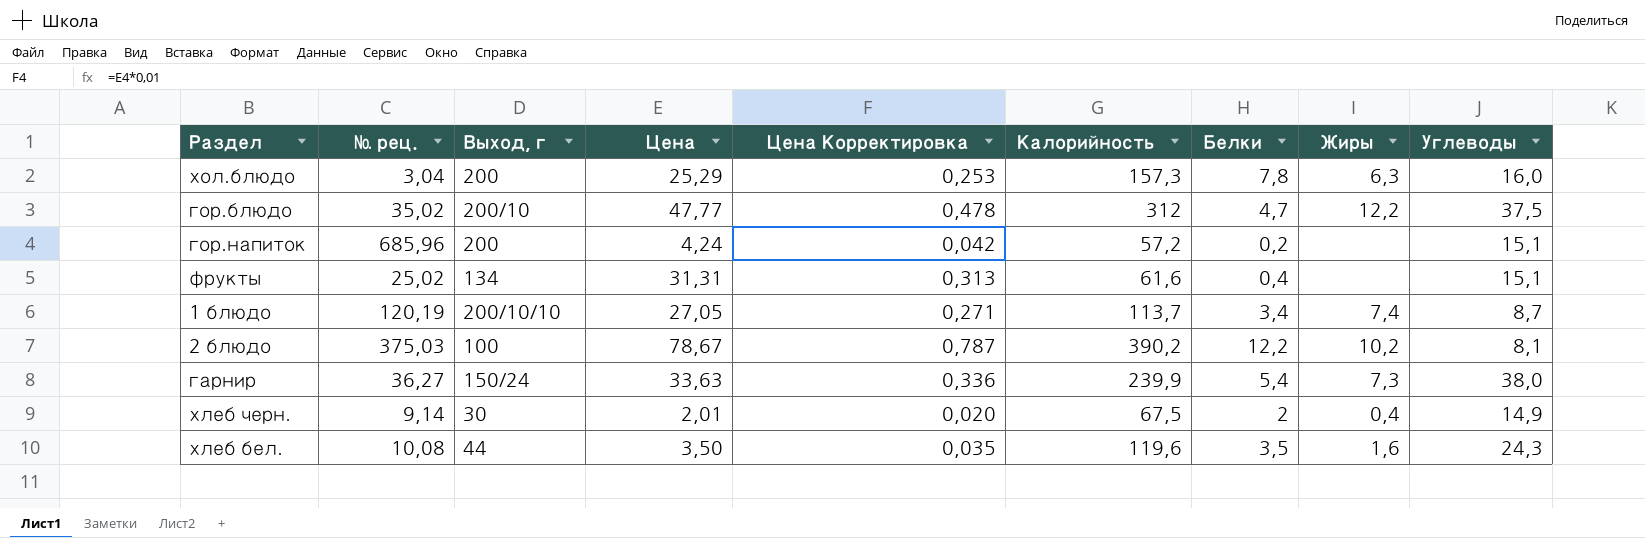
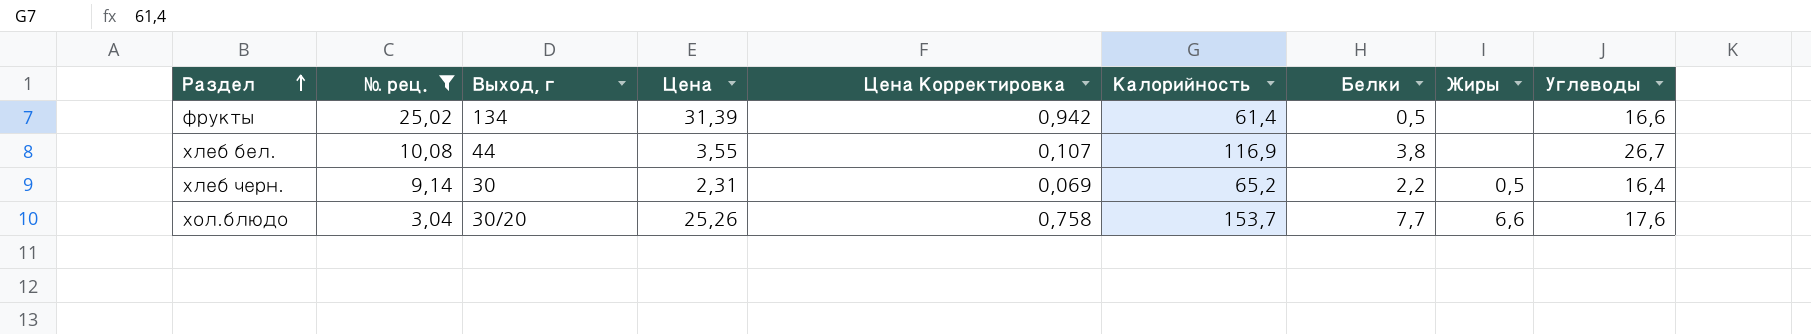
filter: none -> № рец. <= 25,02
row order: none -> Раздел ascending
column Цена Корректировка | formula: [Цена] * 0,01 -> [Цена] * 0,03
фрукты | Цена: 31,31 -> 31,39
фрукты | Калорийность: 61,6 -> 61,4
фрукты | Белки: 0,4 -> 0,5
фрукты | Углеводы: 15,1 -> 16,6
хлеб бел. | Цена: 3,50 -> 3,55
хлеб бел. | Калорийность: 119,6 -> 116,9
хлеб бел. | Белки: 3,5 -> 3,8
хлеб бел. | Жиры: 1,6 -> none
хлеб бел. | Углеводы: 24,3 -> 26,7
хлеб черн. | Цена: 2,01 -> 2,31
хлеб черн. | Калорийность: 67,5 -> 65,2
хлеб черн. | Белки: 2 -> 2,2
хлеб черн. | Жиры: 0,4 -> 0,5
хлеб черн. | Углеводы: 14,9 -> 16,4
хол.блюдо | Выход, г: 200 -> 30/20
хол.блюдо | Цена: 25,29 -> 25,26
хол.блюдо | Калорийность: 157,3 -> 153,7
хол.блюдо | Белки: 7,8 -> 7,7
хол.блюдо | Жиры: 6,3 -> 6,6
хол.блюдо | Углеводы: 16,0 -> 17,6

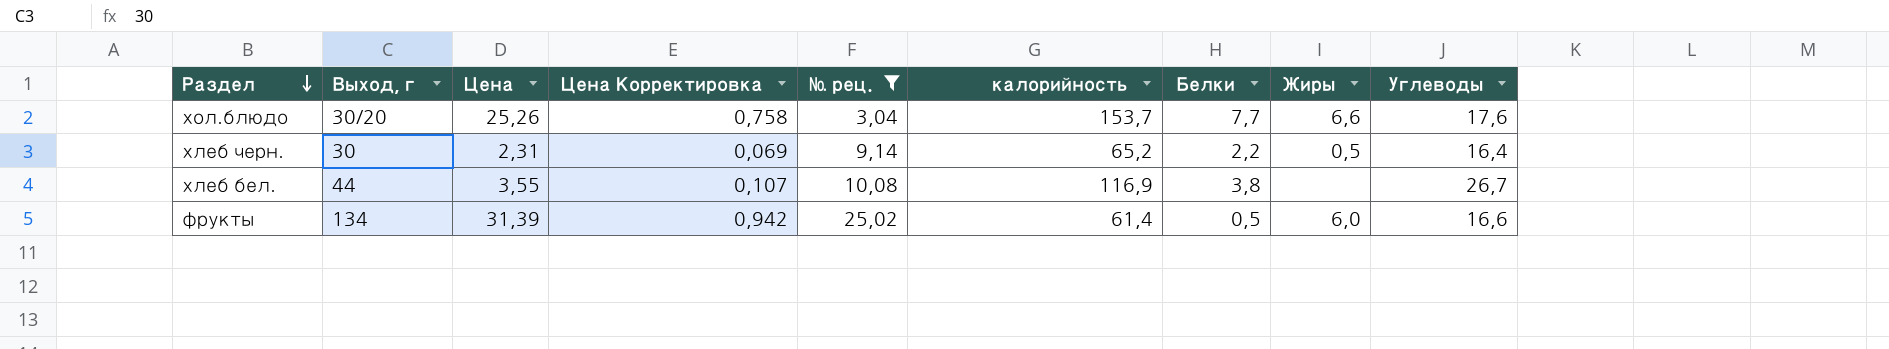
row order: Раздел ascending -> Раздел descending
column № рец. | position: 2 -> 5
column name: Калорийность -> калорийность
фрукты | Жиры: none -> 6,0

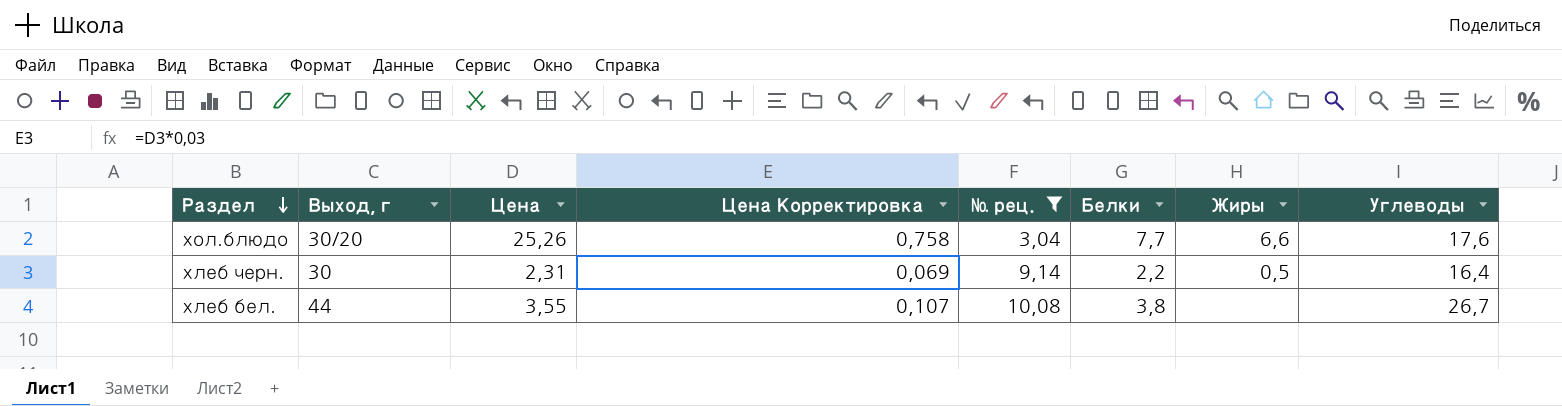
column калорийность | position: 6 -> none
row фрукты: 134 | 31,39 | 0,942 | 25,02 | 61,4 | 0,5 | 6,0 | 16,6 -> none

